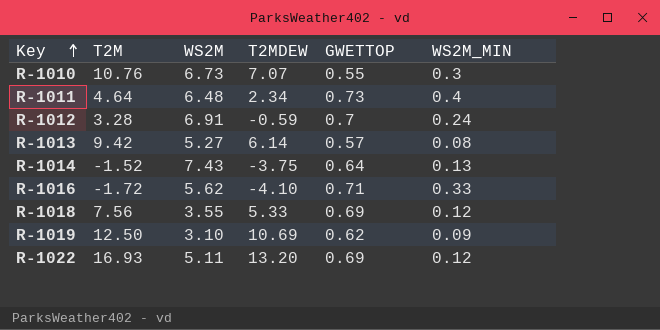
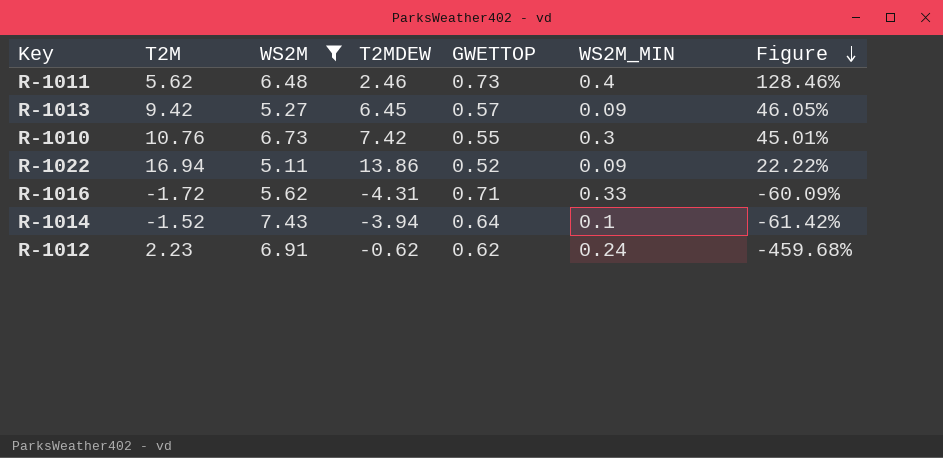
filter: none -> WS2M >= 5.11
row order: Key ascending -> Figure descending
column Figure | formula: none -> ([T2M] - [T2MDEW]) / [T2MDEW]
R-1011 | T2M: 4.64 -> 5.62
R-1011 | T2MDEW: 2.34 -> 2.46
R-1013 | T2MDEW: 6.14 -> 6.45
R-1013 | WS2M_MIN: 0.08 -> 0.09
R-1010 | T2MDEW: 7.07 -> 7.42
R-1022 | T2M: 16.93 -> 16.94
R-1022 | T2MDEW: 13.20 -> 13.86
R-1022 | GWETTOP: 0.69 -> 0.52
R-1022 | WS2M_MIN: 0.12 -> 0.09
R-1016 | T2MDEW: -4.10 -> -4.31
R-1014 | T2MDEW: -3.75 -> -3.94
R-1014 | WS2M_MIN: 0.13 -> 0.1
R-1012 | T2M: 3.28 -> 2.23
R-1012 | T2MDEW: -0.59 -> -0.62
R-1012 | GWETTOP: 0.7 -> 0.62

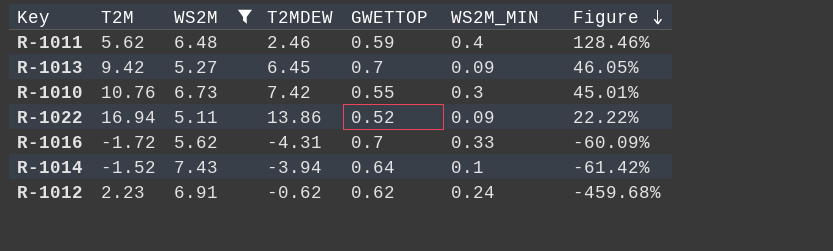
R-1011 | GWETTOP: 0.73 -> 0.59
R-1013 | GWETTOP: 0.57 -> 0.7
R-1016 | GWETTOP: 0.71 -> 0.7

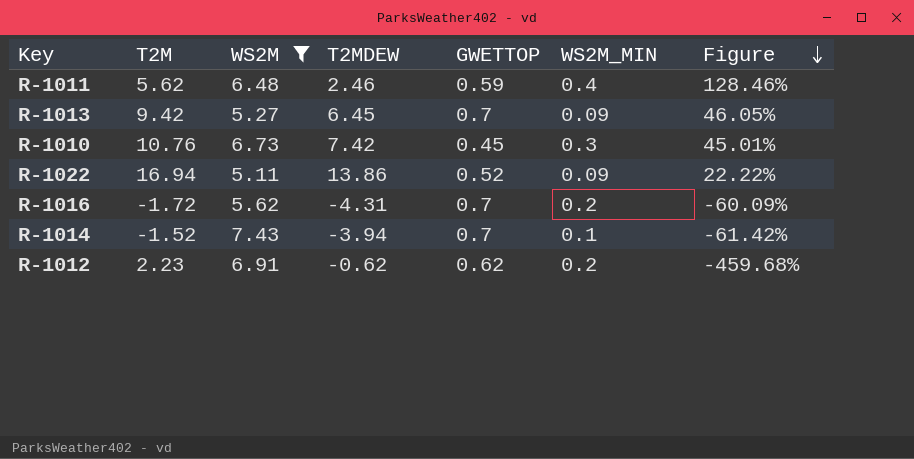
R-1010 | GWETTOP: 0.55 -> 0.45
R-1016 | WS2M_MIN: 0.33 -> 0.2
R-1014 | GWETTOP: 0.64 -> 0.7
R-1012 | WS2M_MIN: 0.24 -> 0.2

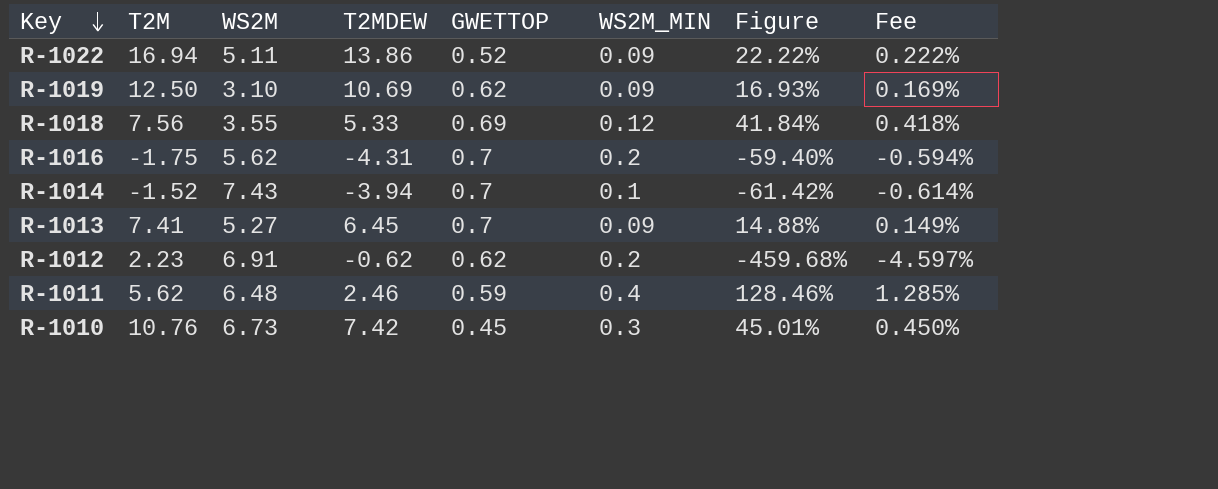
filter: WS2M >= 5.11 -> none
row order: Figure descending -> Key descending
column Fee | formula: none -> [Figure] * 0.01
R-1016 | T2M: -1.72 -> -1.75
R-1016 | Figure: -60.09% -> -59.40%
R-1013 | T2M: 9.42 -> 7.41
R-1013 | Figure: 46.05% -> 14.88%

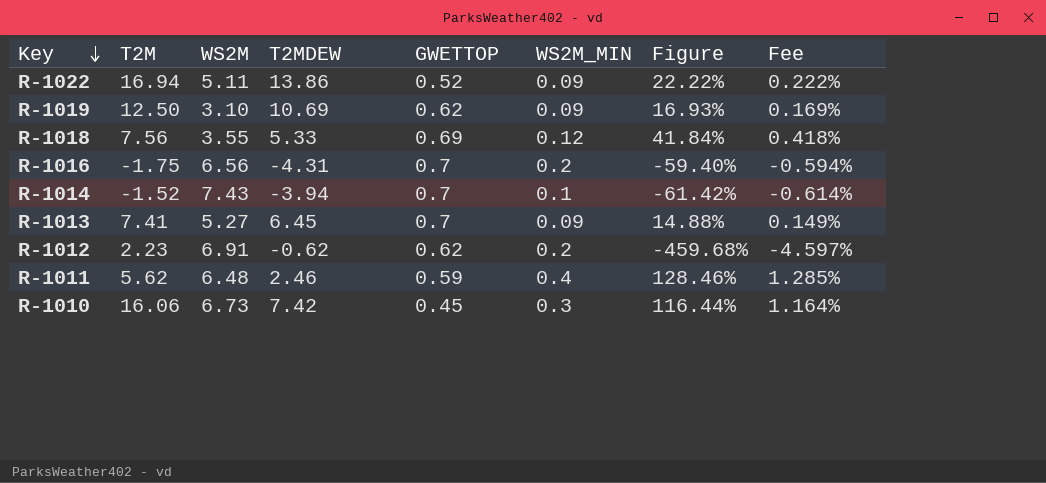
R-1016 | WS2M: 5.62 -> 6.56
R-1010 | T2M: 10.76 -> 16.06
R-1010 | Figure: 45.01% -> 116.44%
R-1010 | Fee: 0.450% -> 1.164%

